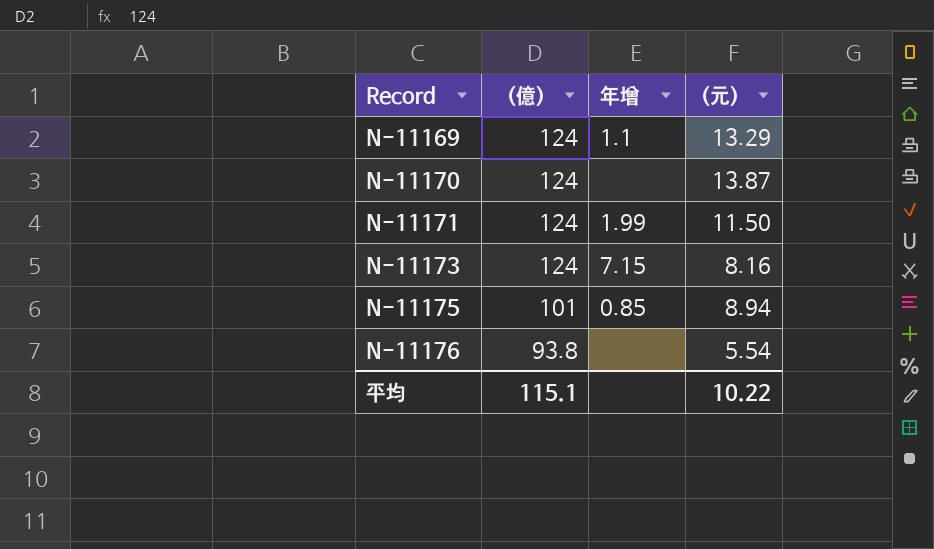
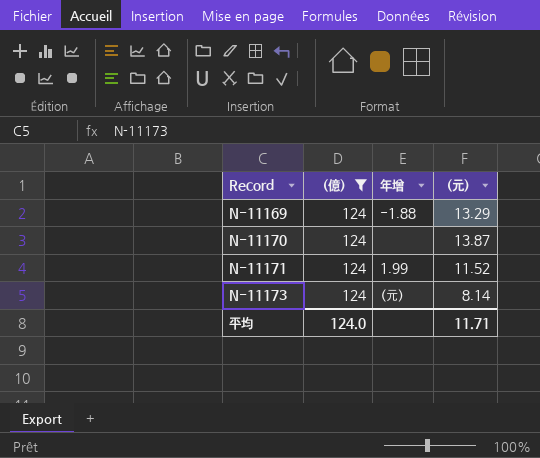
filter: none -> (億) = 124
N-11169 | 年增: 1.1 -> -1.88
N-11171 | (元): 11.50 -> 11.52
N-11173 | 年增: 7.15 -> (元)
N-11173 | (元): 8.16 -> 8.14
平均 | (億): 115.1 -> 124.0
平均 | (元): 10.22 -> 11.71

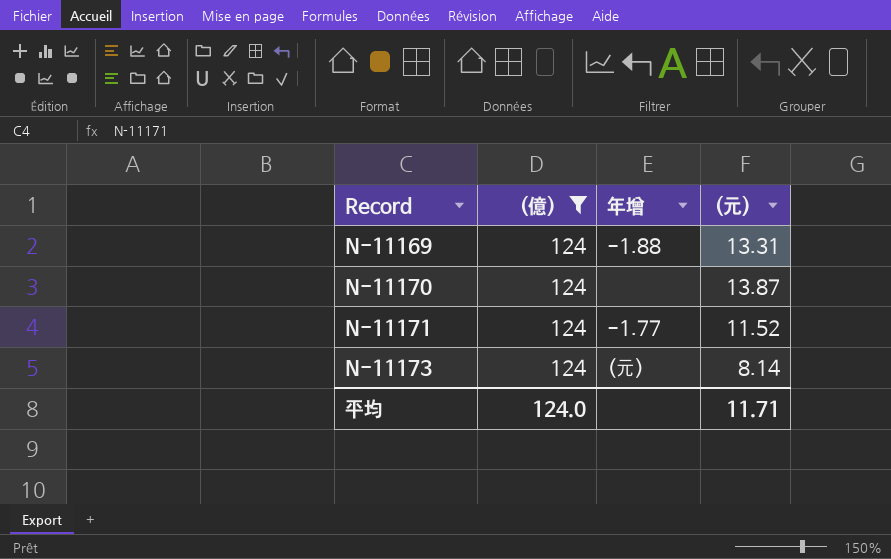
N-11169 | (元): 13.29 -> 13.31
N-11171 | 年增: 1.99 -> -1.77

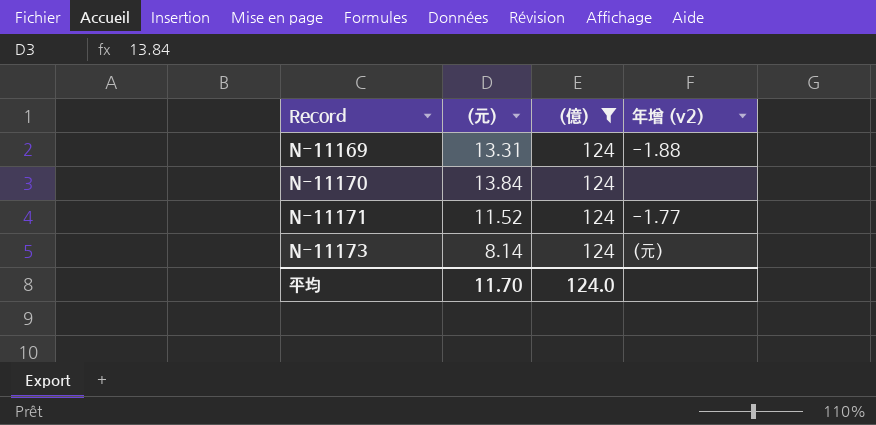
column (元) | position: 4 -> 2
column name: 年增 -> 年增 (v2)
N-11170 | (元): 13.87 -> 13.84
平均 | (元): 11.71 -> 11.70

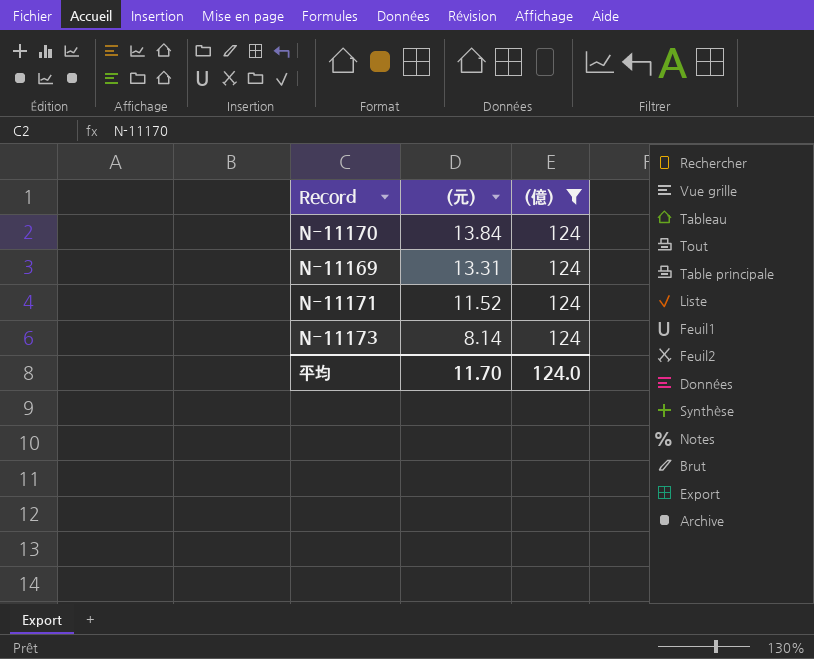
row order: Record ascending -> (元) descending
column 年增 (v2) | position: 4 -> none

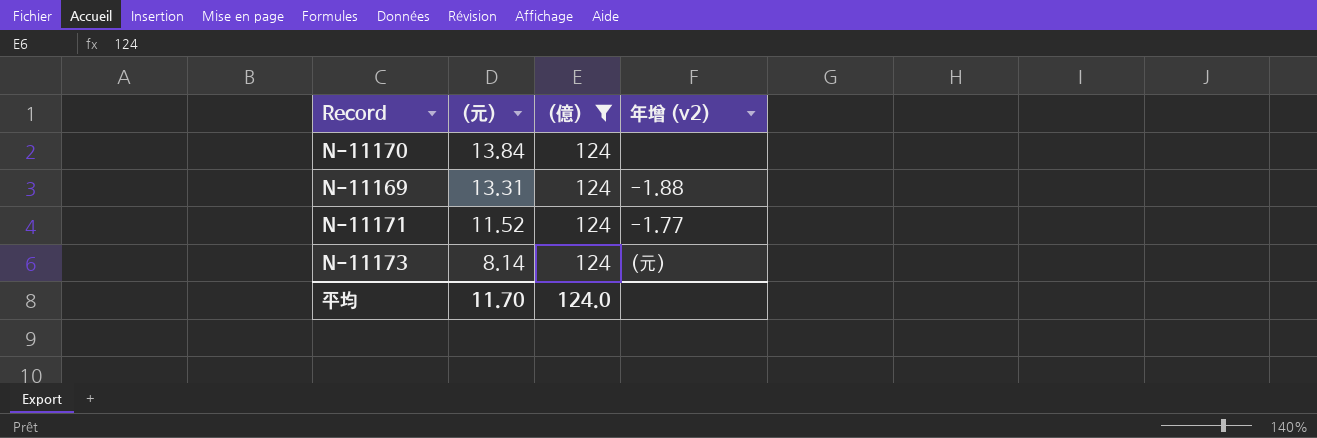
column 年增 (v2) | position: none -> 4

